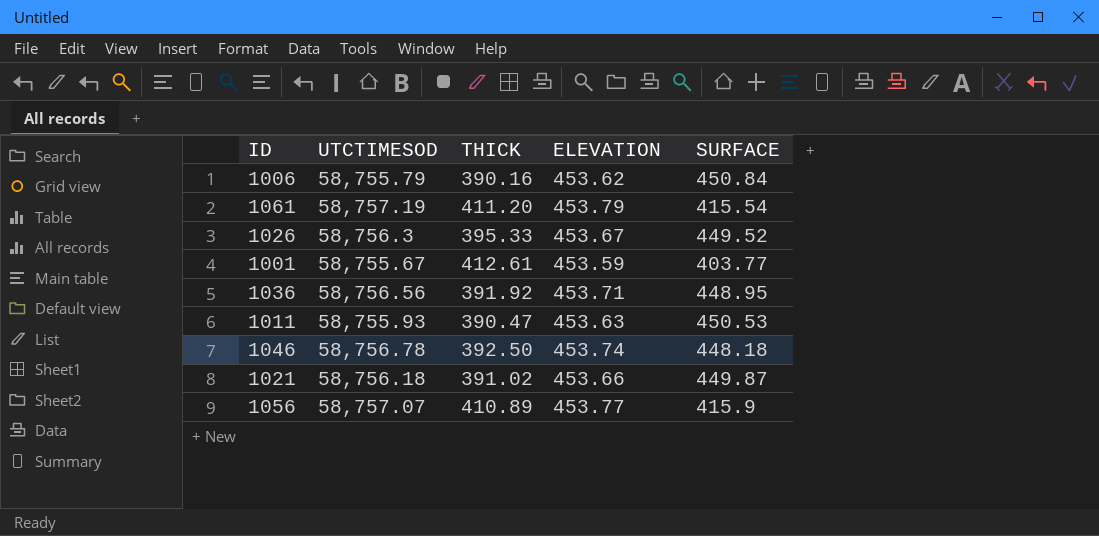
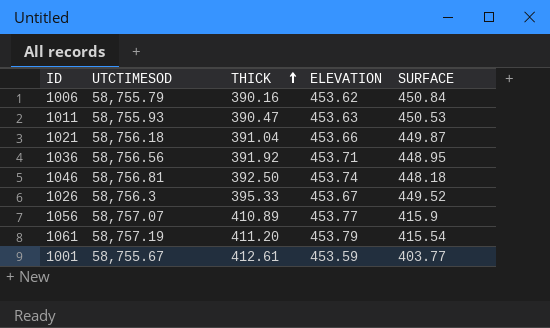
row order: none -> THICK ascending
1021 | THICK: 391.02 -> 391.04
1046 | UTCTIMESOD: 58,756.78 -> 58,756.81

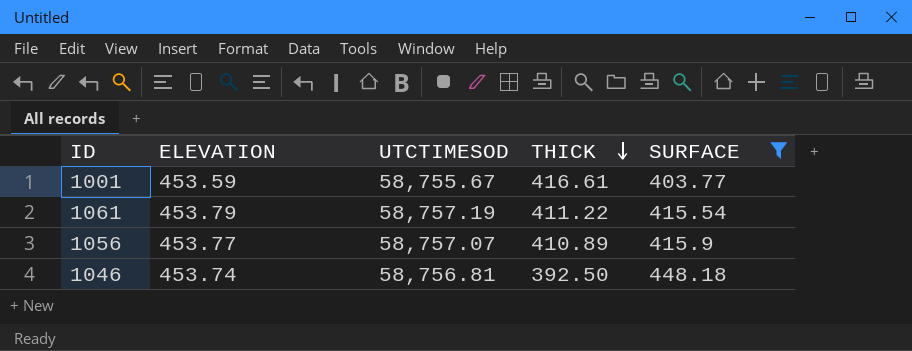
filter: none -> SURFACE <= 448.18
row order: THICK ascending -> THICK descending
column ELEVATION | position: 4 -> 2
1001 | THICK: 412.61 -> 416.61
1061 | THICK: 411.20 -> 411.22

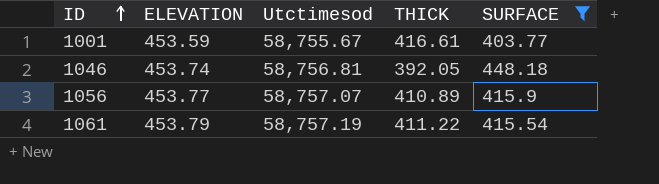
row order: THICK descending -> ID ascending
column name: UTCTIMESOD -> Utctimesod
1046 | THICK: 392.50 -> 392.05

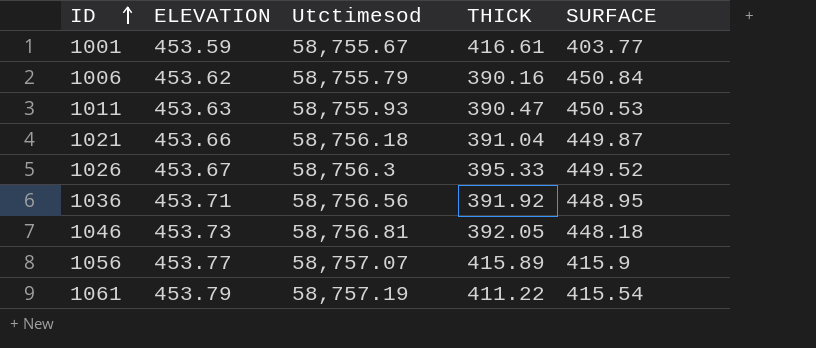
filter: SURFACE <= 448.18 -> none
1046 | ELEVATION: 453.74 -> 453.73
1056 | THICK: 410.89 -> 415.89

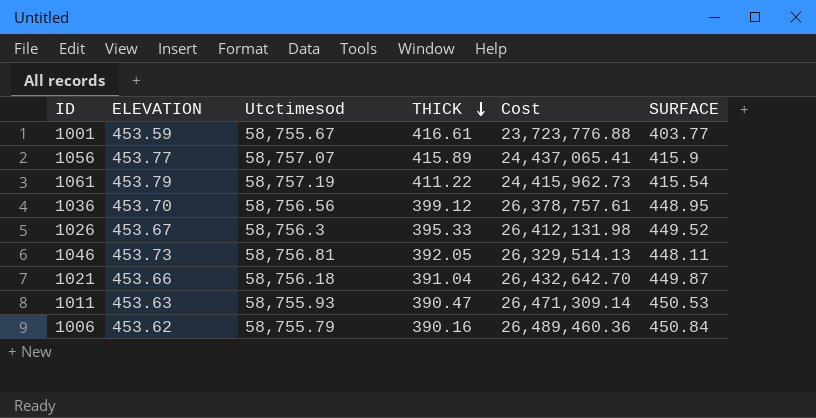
row order: ID ascending -> THICK descending
column Cost | formula: none -> [Utctimesod] * [SURFACE]
1036 | ELEVATION: 453.71 -> 453.70
1036 | THICK: 391.92 -> 399.12
1046 | SURFACE: 448.18 -> 448.11

